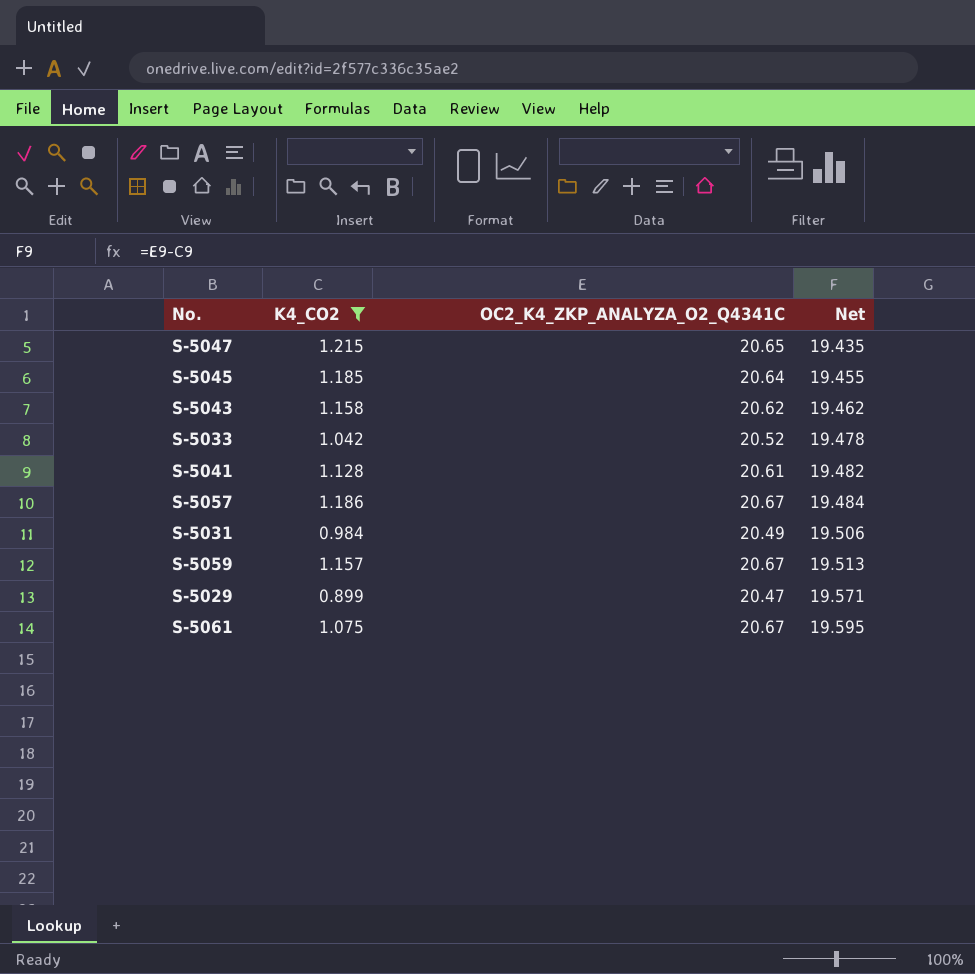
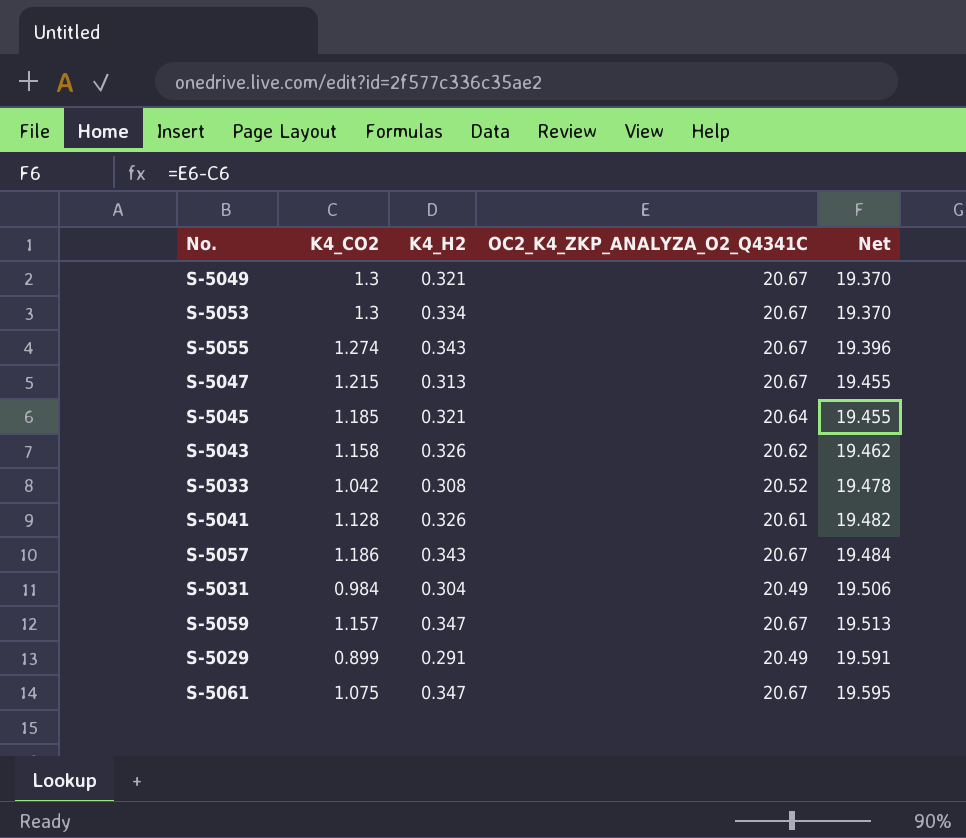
filter: K4_CO2 <= 1.215 -> none
column K4_H2 | position: none -> 3
S-5047 | OC2_K4_ZKP_ANALYZA_O2_Q4341C: 20.65 -> 20.67
S-5047 | Net: 19.435 -> 19.455
S-5029 | OC2_K4_ZKP_ANALYZA_O2_Q4341C: 20.47 -> 20.49
S-5029 | Net: 19.571 -> 19.591

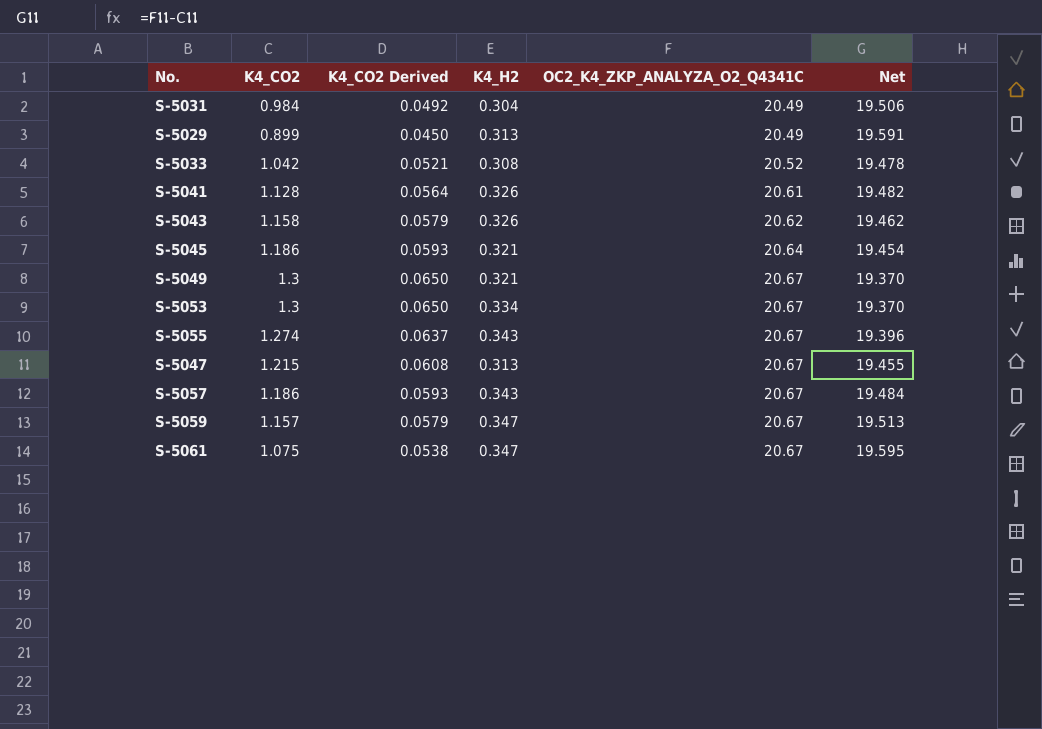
row order: Net ascending -> OC2_K4_ZKP_ANALYZA_O2_Q4341C ascending
column K4_CO2 Derived | formula: none -> [K4_CO2] * 0.05
S-5029 | K4_H2: 0.291 -> 0.313
S-5045 | K4_CO2: 1.185 -> 1.186
S-5045 | Net: 19.455 -> 19.454

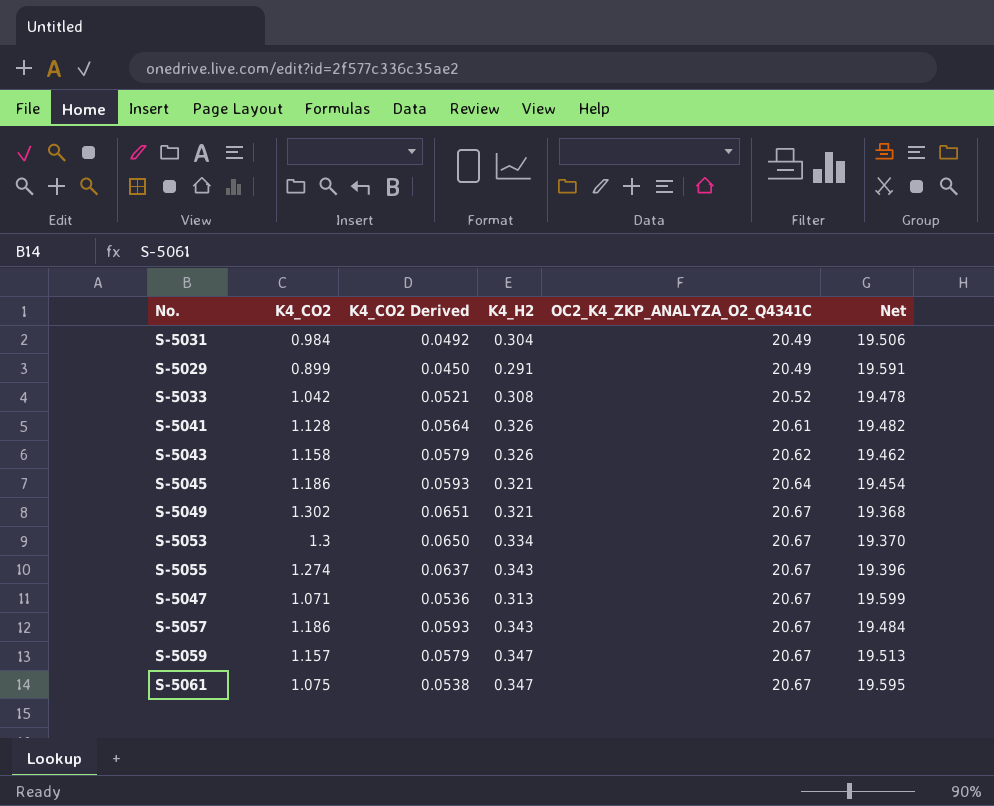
S-5029 | K4_H2: 0.313 -> 0.291
S-5049 | K4_CO2: 1.3 -> 1.302
S-5049 | K4_CO2 Derived: 0.0650 -> 0.0651
S-5049 | Net: 19.370 -> 19.368
S-5047 | K4_CO2: 1.215 -> 1.071
S-5047 | K4_CO2 Derived: 0.0608 -> 0.0536
S-5047 | Net: 19.455 -> 19.599

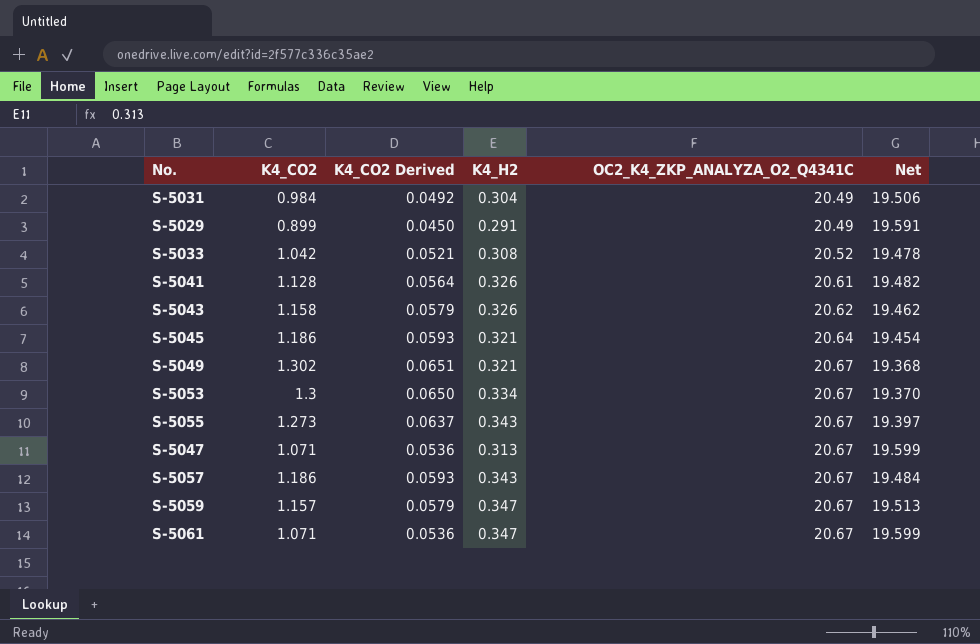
S-5055 | K4_CO2: 1.274 -> 1.273
S-5055 | Net: 19.396 -> 19.397
S-5061 | K4_CO2: 1.075 -> 1.071
S-5061 | K4_CO2 Derived: 0.0538 -> 0.0536
S-5061 | Net: 19.595 -> 19.599

